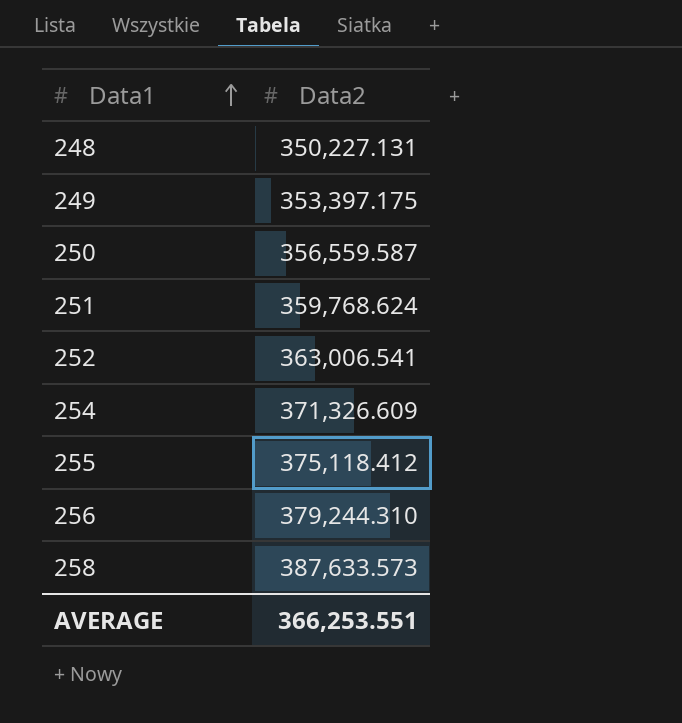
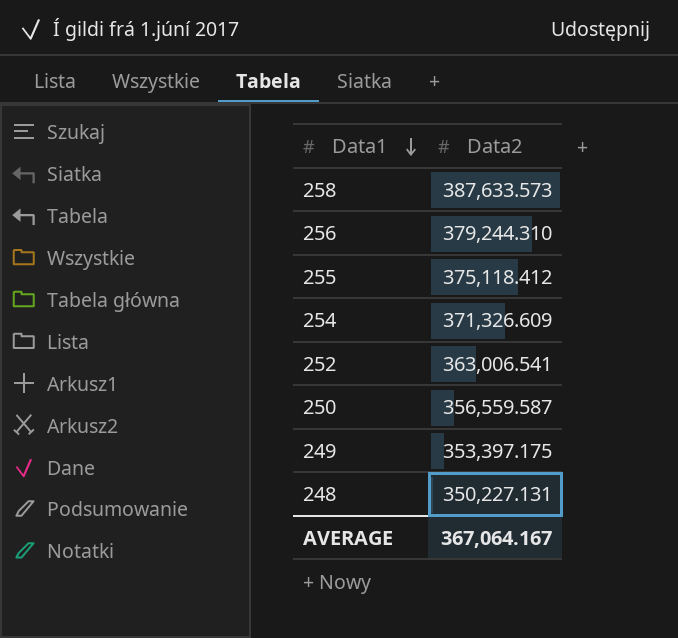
row order: Data1 ascending -> Data1 descending
row 251: 359,768.624 -> none
AVERAGE | Data2: 366,253.551 -> 367,064.167

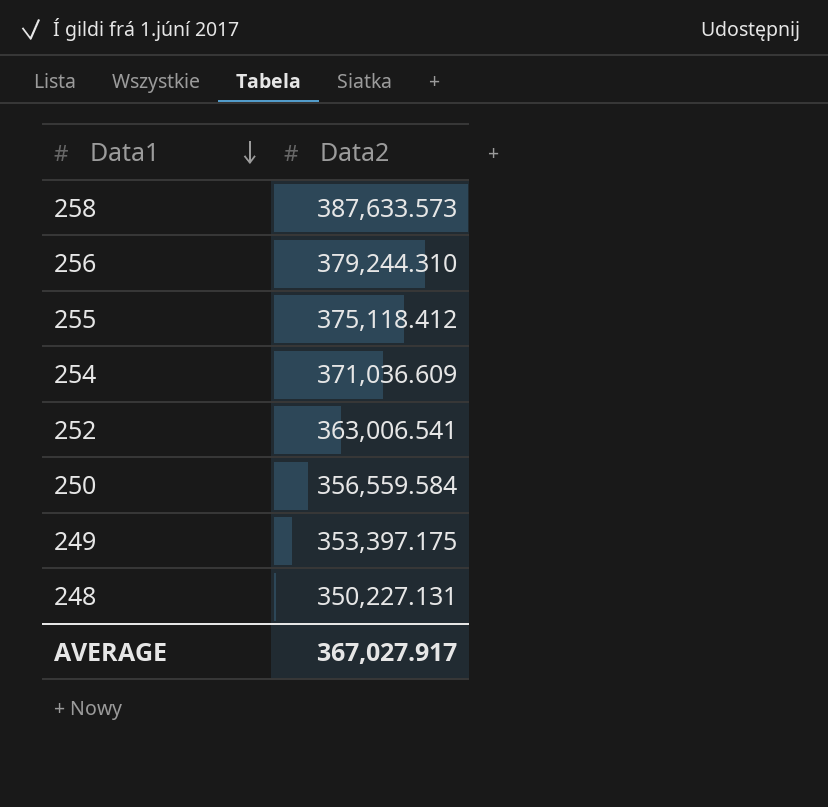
254 | Data2: 371,326.609 -> 371,036.609
250 | Data2: 356,559.587 -> 356,559.584
AVERAGE | Data2: 367,064.167 -> 367,027.917

